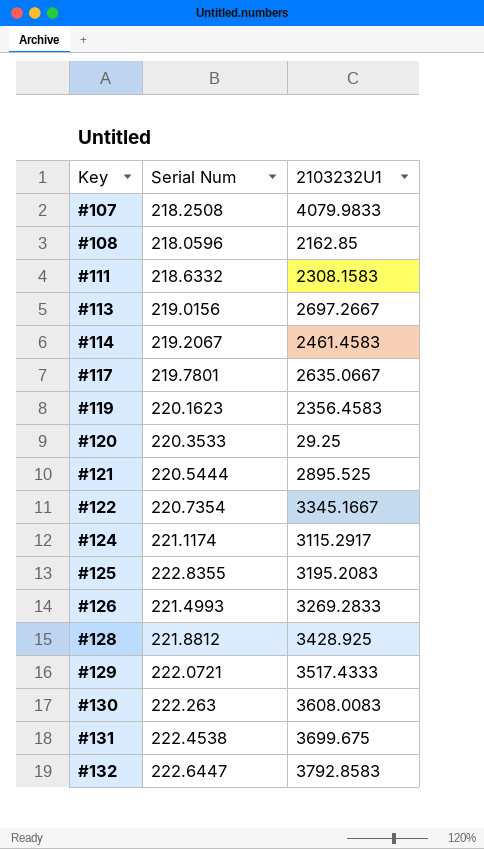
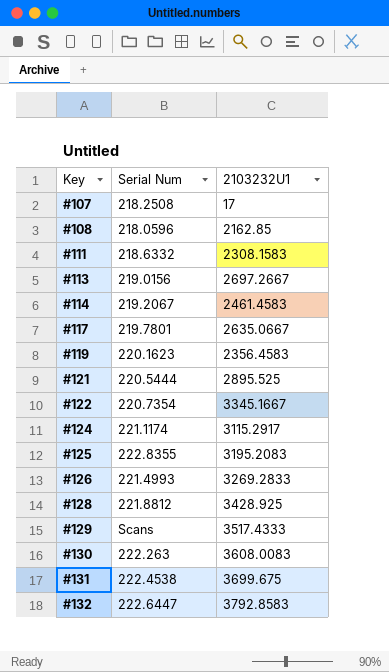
row #120: 220.3533 | 29.25 -> none
#107 | 2103232U1: 4079.9833 -> 17
#129 | Serial Num: 222.0721 -> Scans

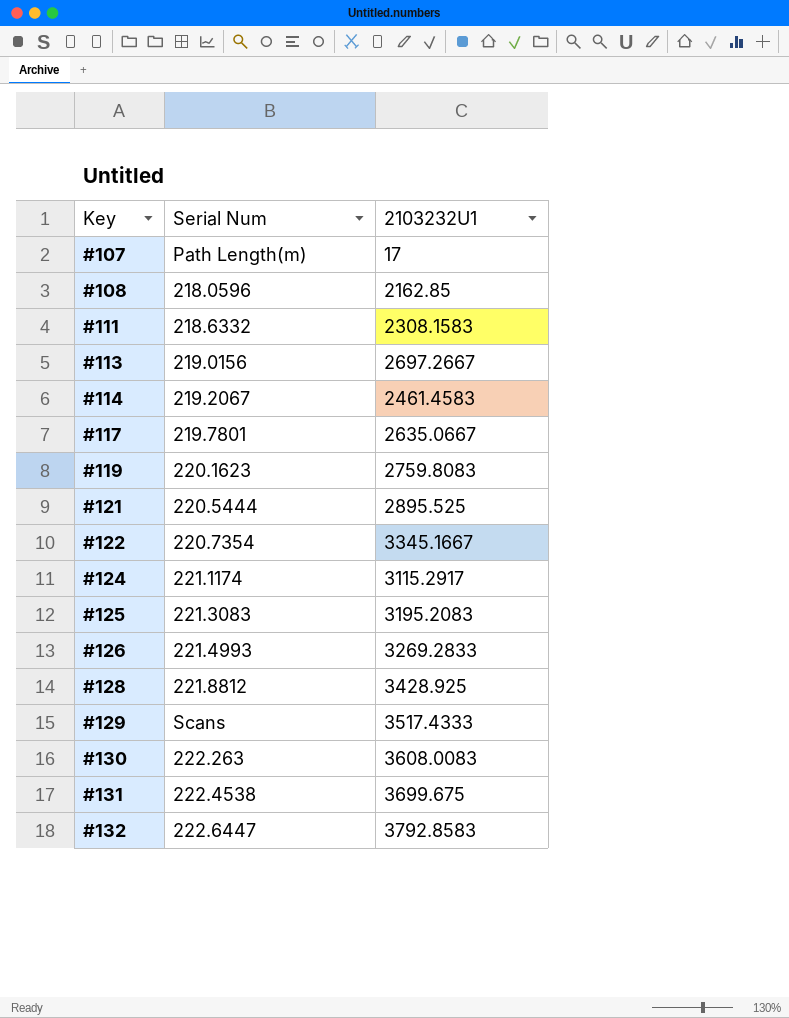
#107 | Serial Num: 218.2508 -> Path Length(m)
#119 | 2103232U1: 2356.4583 -> 2759.8083
#125 | Serial Num: 222.8355 -> 221.3083

